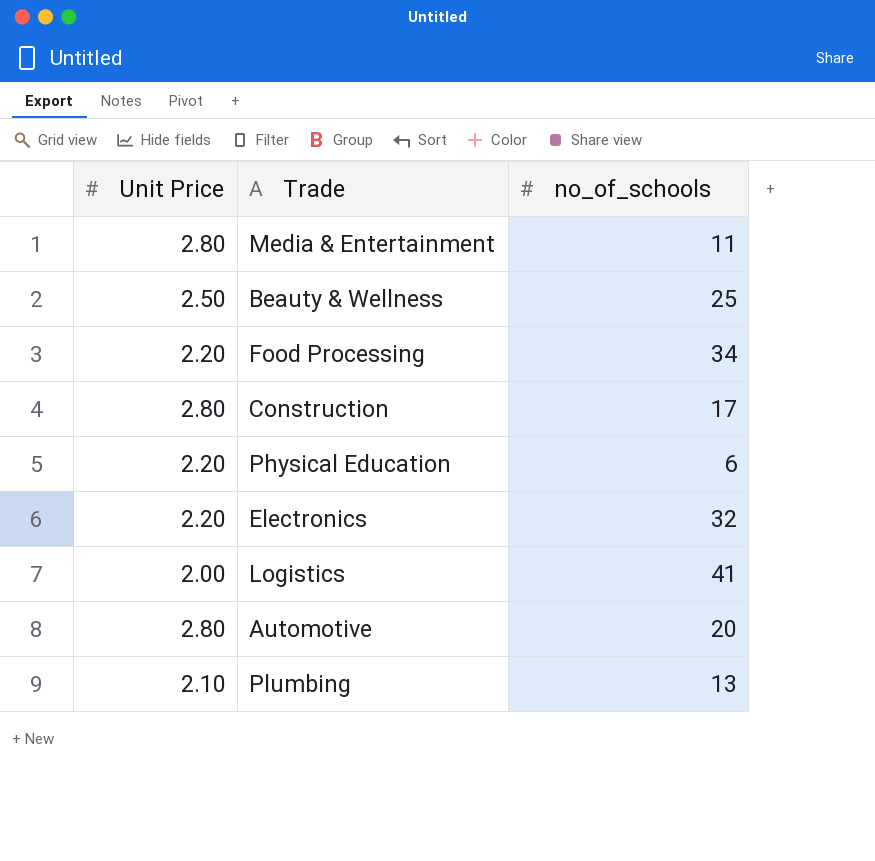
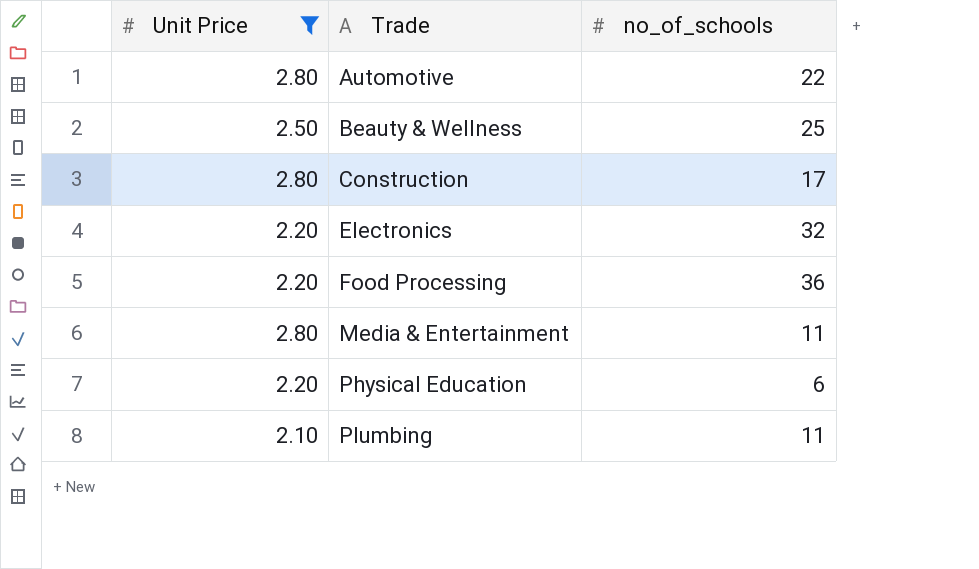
filter: none -> Unit Price != 2.00
row order: none -> Trade ascending
Automotive | no_of_schools: 20 -> 22
Food Processing | no_of_schools: 34 -> 36
Plumbing | no_of_schools: 13 -> 11

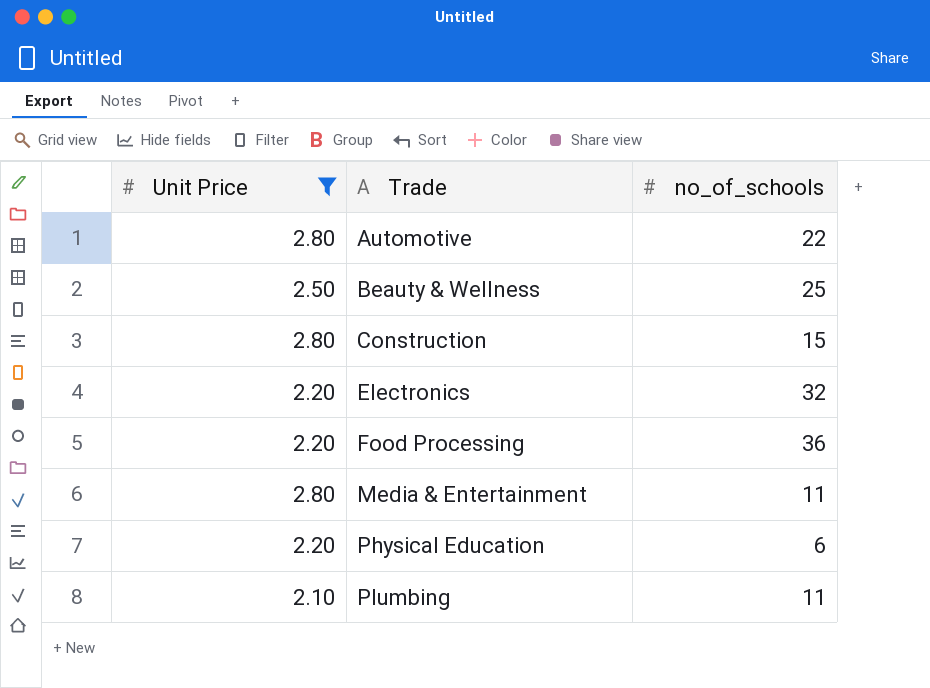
Construction | no_of_schools: 17 -> 15

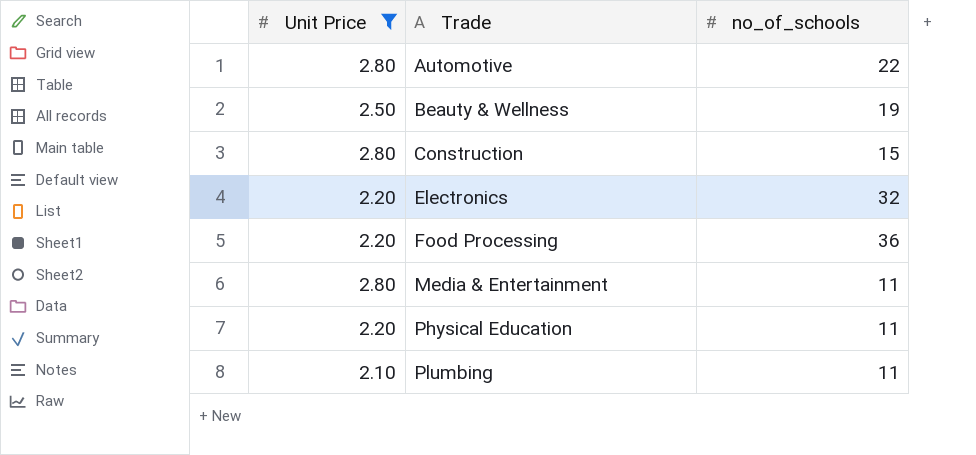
Beauty & Wellness | no_of_schools: 25 -> 19
Physical Education | no_of_schools: 6 -> 11

